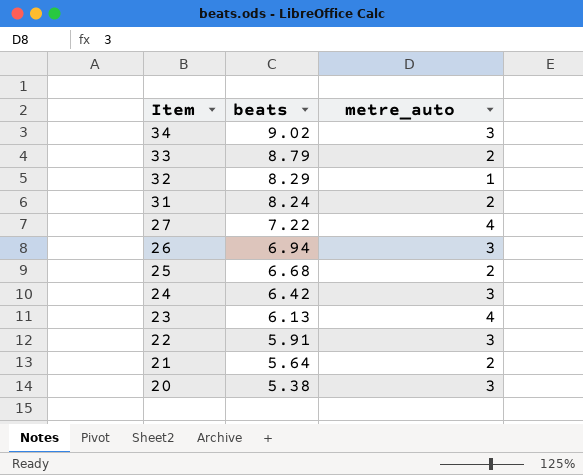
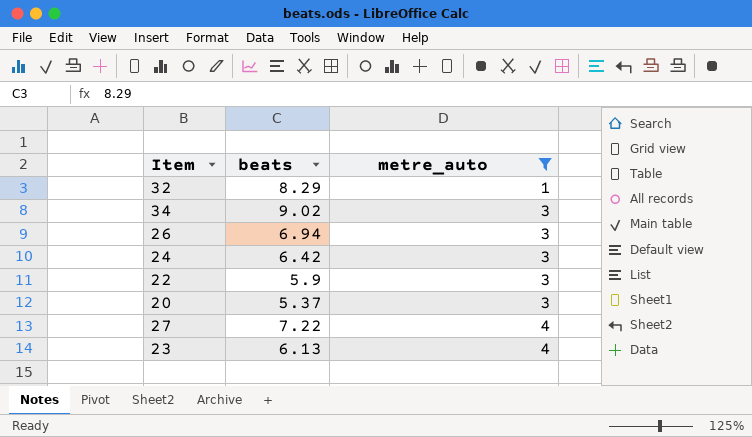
filter: none -> metre_auto != 2
row order: Item descending -> metre_auto ascending
22 | beats: 5.91 -> 5.9
20 | beats: 5.38 -> 5.37

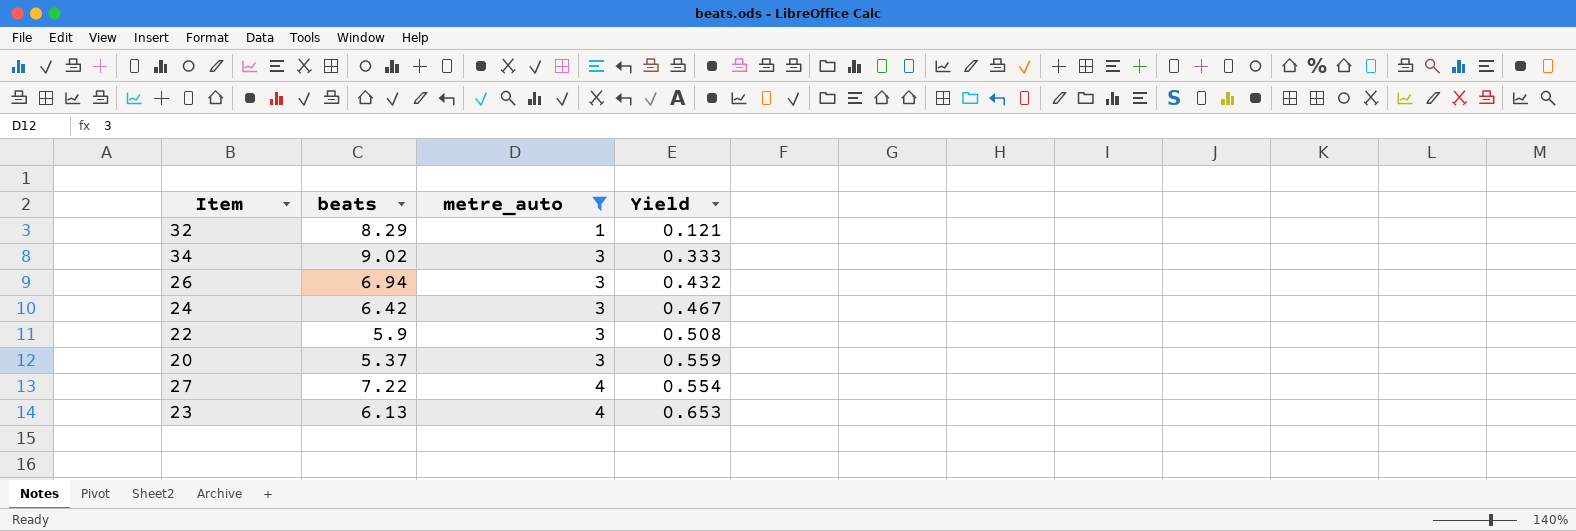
column Yield | formula: none -> [metre_auto] / [beats]

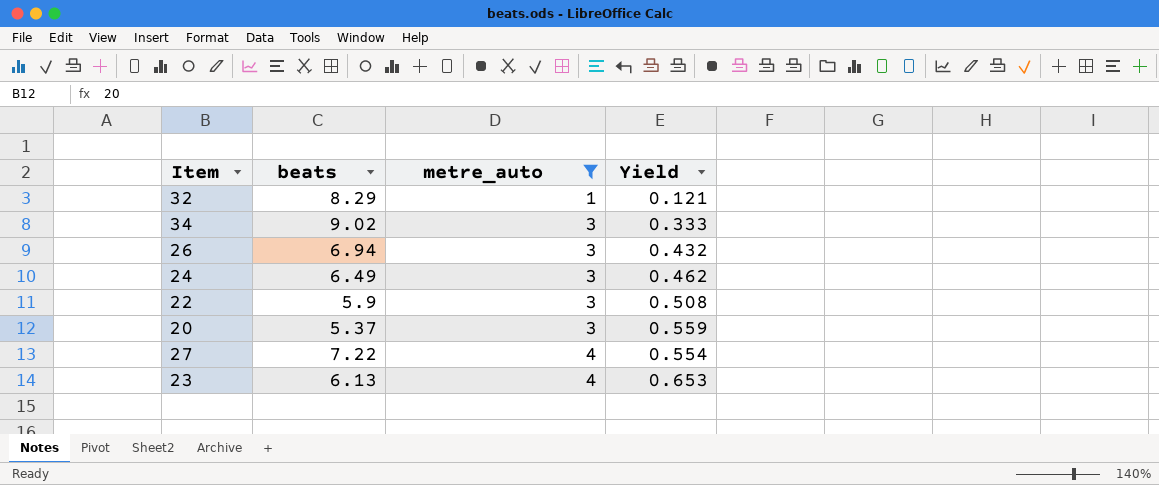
24 | beats: 6.42 -> 6.49
24 | Yield: 0.467 -> 0.462

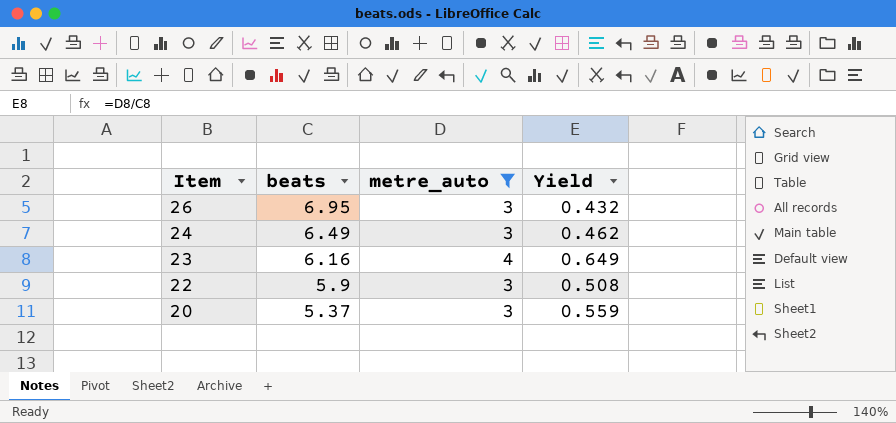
row order: metre_auto ascending -> Item descending
row 32: 8.29 | 1 | 0.121 -> none
row 34: 9.02 | 3 | 0.333 -> none
row 27: 7.22 | 4 | 0.554 -> none
26 | beats: 6.94 -> 6.95
23 | beats: 6.13 -> 6.16
23 | Yield: 0.653 -> 0.649

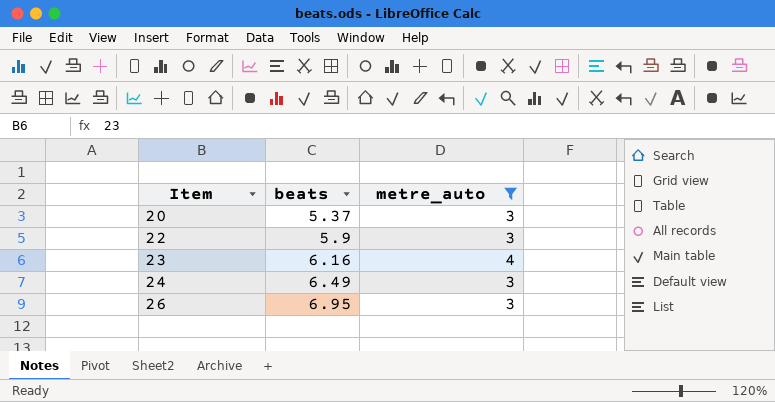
row order: Item descending -> Item ascending
column Yield | formula: [metre_auto] / [beats] -> none

